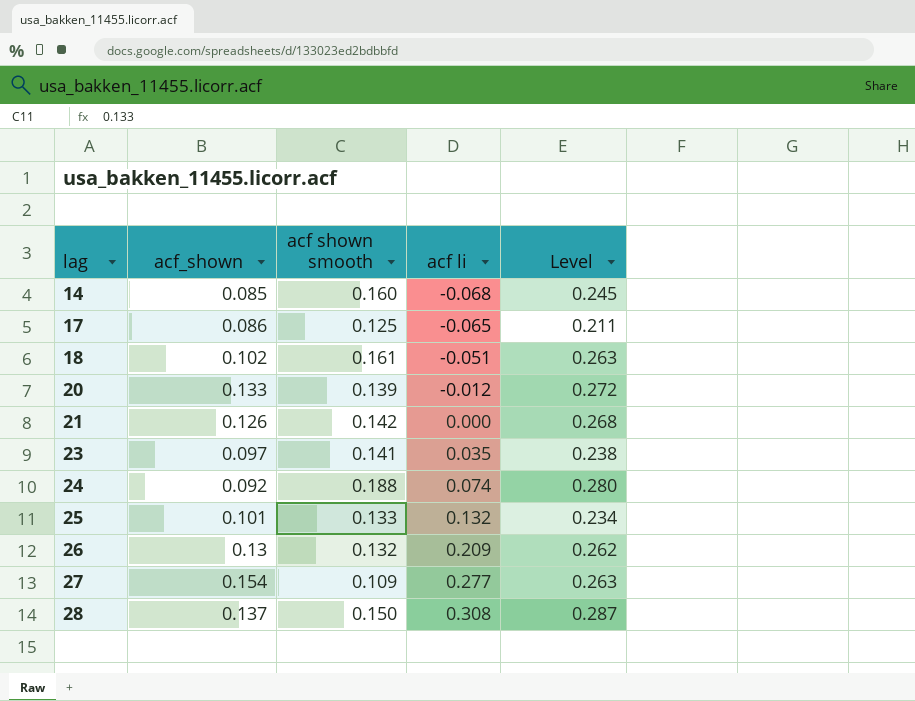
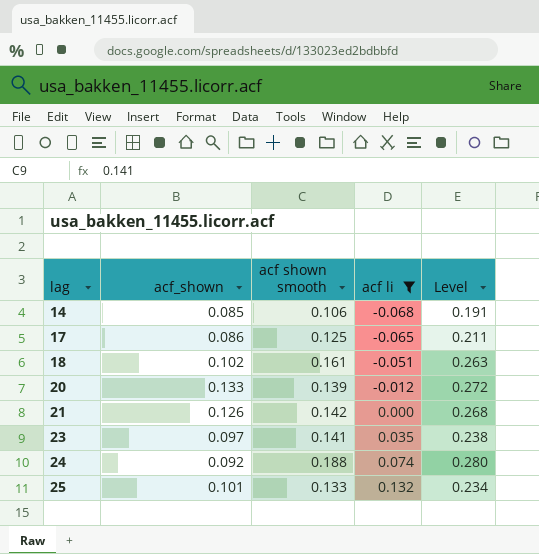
filter: none -> acf li <= 0.132
14 | acf shown smooth: 0.160 -> 0.106
14 | Level: 0.245 -> 0.191

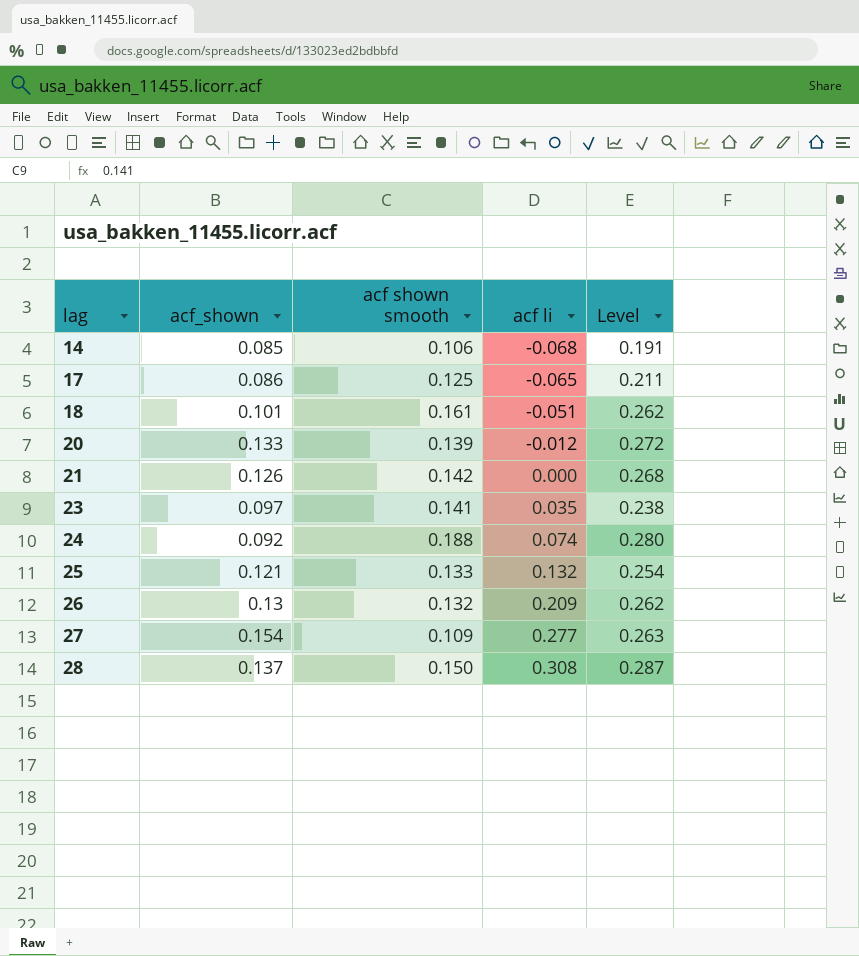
filter: acf li <= 0.132 -> none
18 | acf_shown: 0.102 -> 0.101
18 | Level: 0.263 -> 0.262
25 | acf_shown: 0.101 -> 0.121
25 | Level: 0.234 -> 0.254

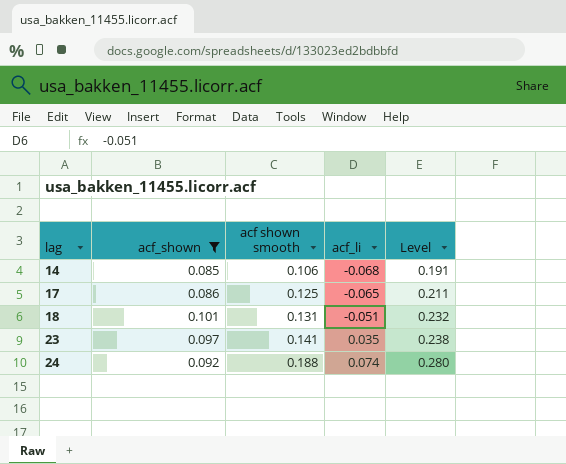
filter: none -> acf_shown <= 0.101
column name: acf li -> acf_li
18 | acf shown smooth: 0.161 -> 0.131
18 | Level: 0.262 -> 0.232

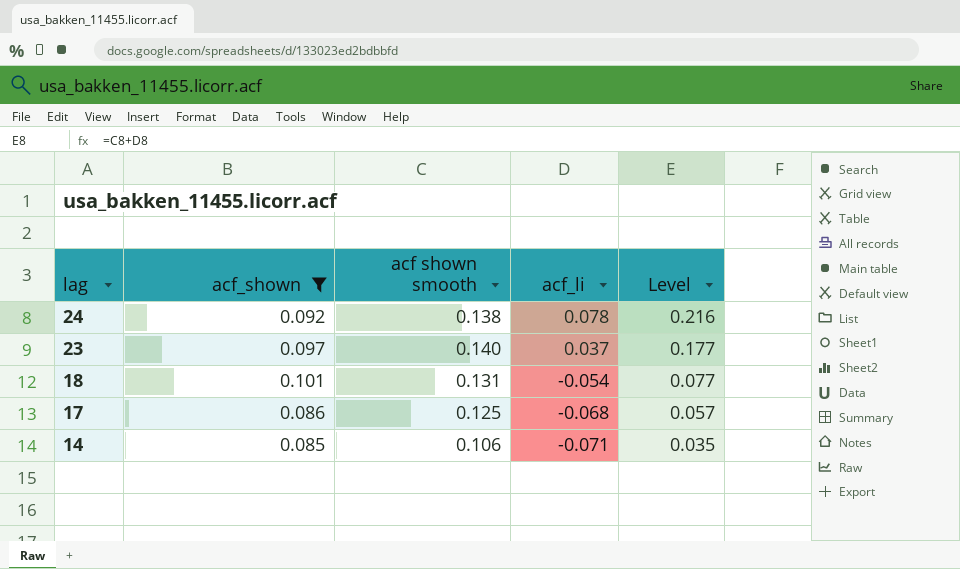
row order: lag ascending -> lag descending
column Level | formula: [acf_shown] + [acf shown smooth] -> [acf shown smooth] + [acf_li]
24 | acf shown smooth: 0.188 -> 0.138
24 | acf_li: 0.074 -> 0.078
23 | acf shown smooth: 0.141 -> 0.140
23 | acf_li: 0.035 -> 0.037
18 | acf_li: -0.051 -> -0.054
17 | acf_li: -0.065 -> -0.068
14 | acf_li: -0.068 -> -0.071

